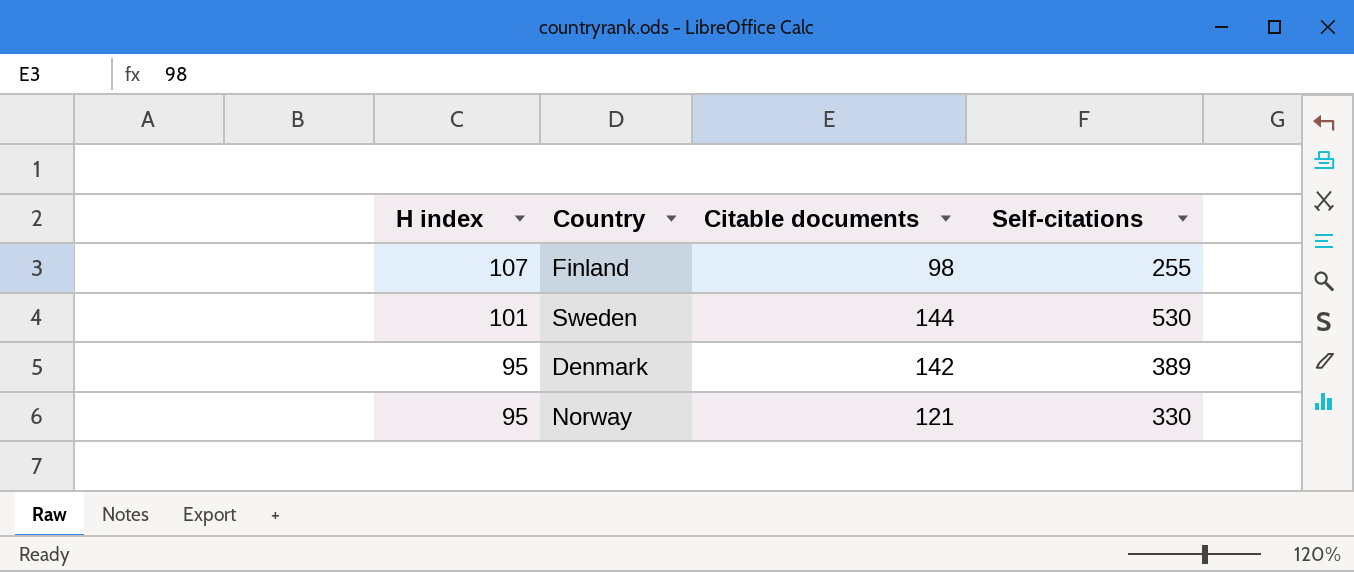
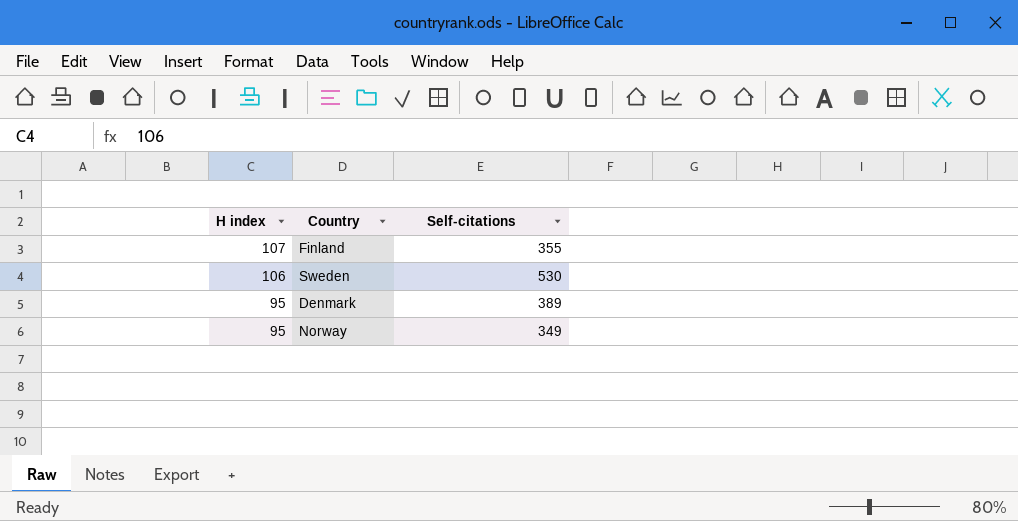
column Citable documents | position: 3 -> none
Finland | Self-citations: 255 -> 355
Sweden | H index: 101 -> 106
Norway | Self-citations: 330 -> 349

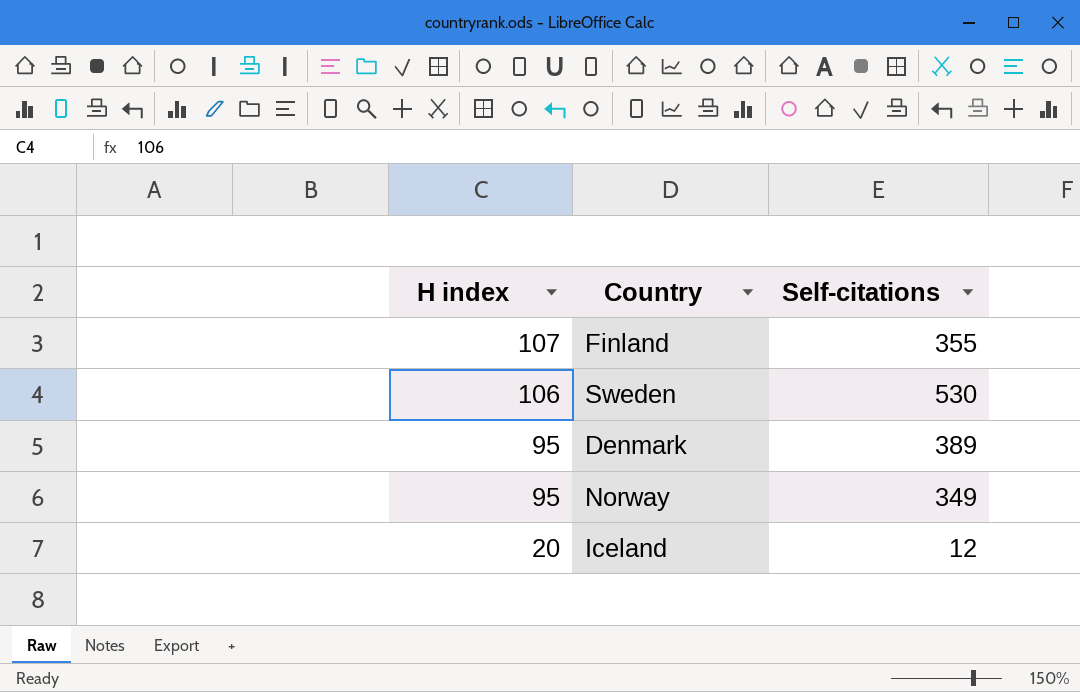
row Iceland: none -> 20 | 12

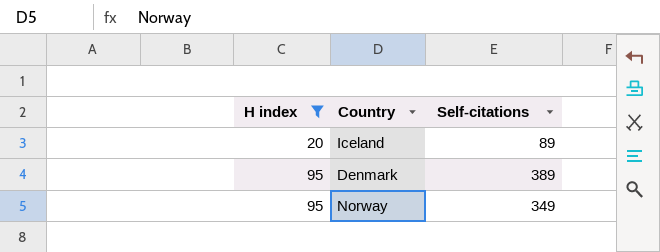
filter: none -> H index <= 95
row order: H index descending -> H index ascending
Iceland | Self-citations: 12 -> 89

